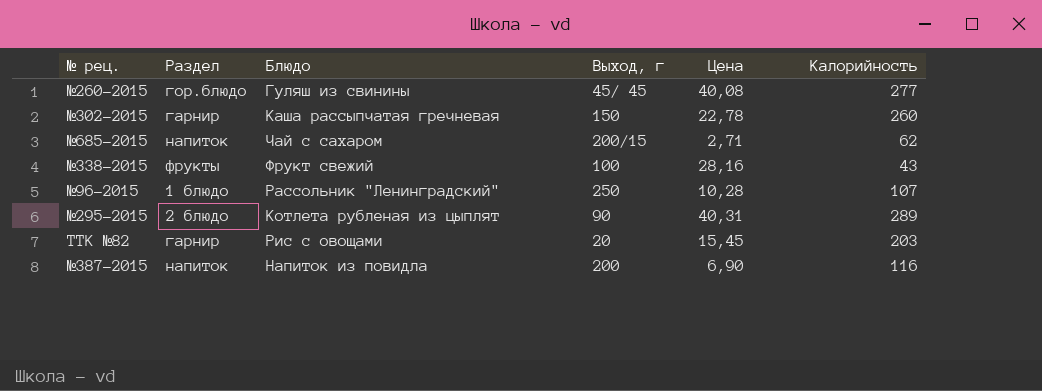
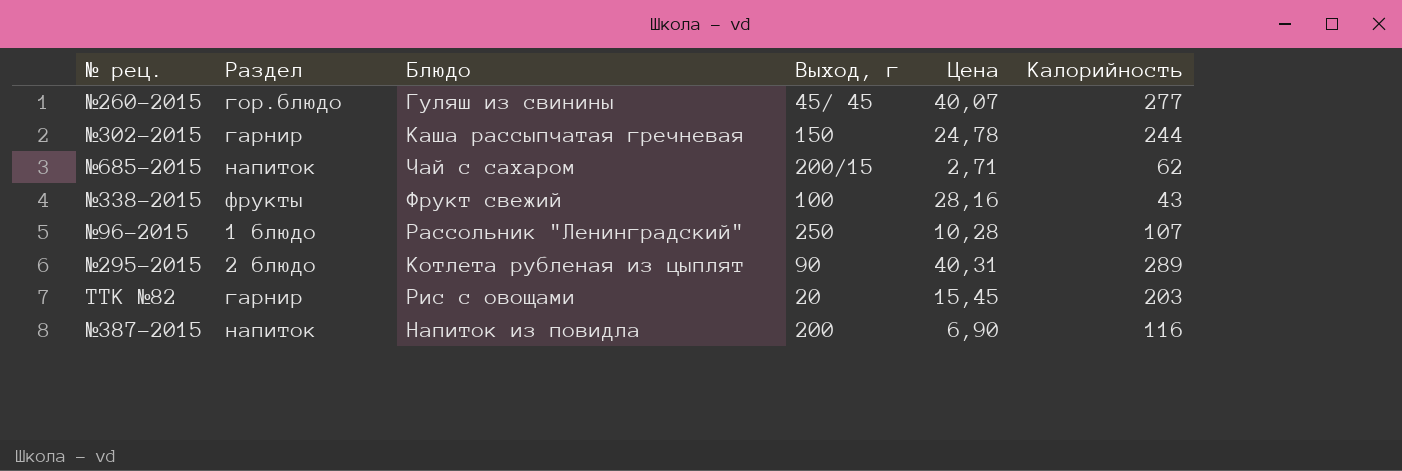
№260-2015 | Цена: 40,08 -> 40,07
№302-2015 | Цена: 22,78 -> 24,78
№302-2015 | Калорийность: 260 -> 244

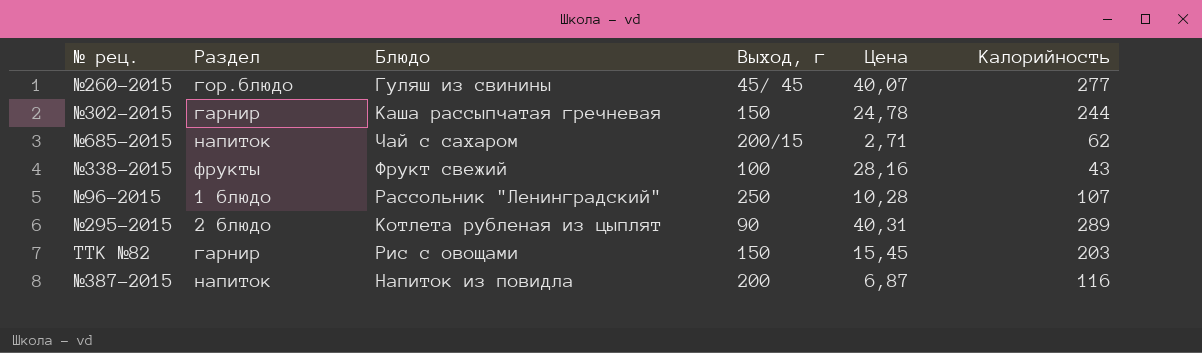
ТТК №82 | Выход, г: 20 -> 150
№387-2015 | Цена: 6,90 -> 6,87

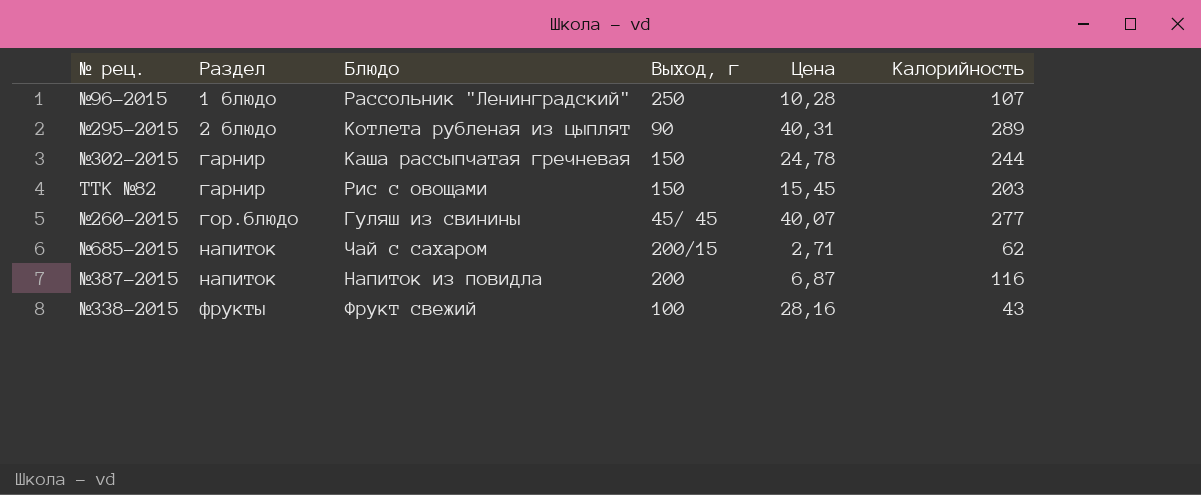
row order: none -> Раздел ascending

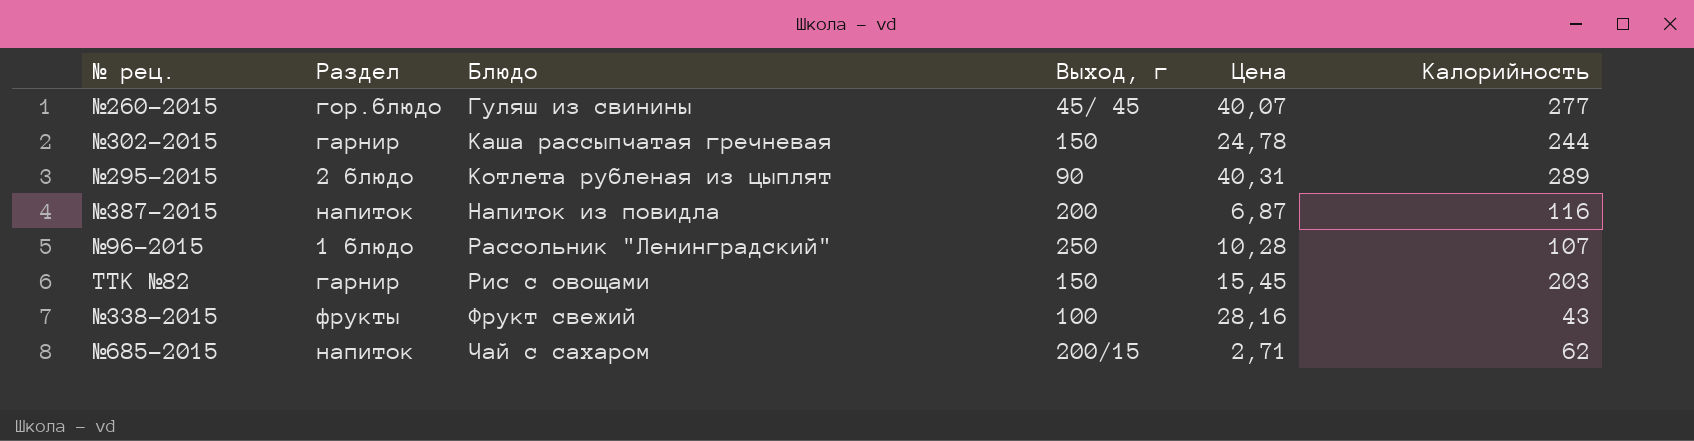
row order: Раздел ascending -> Блюдо ascending

